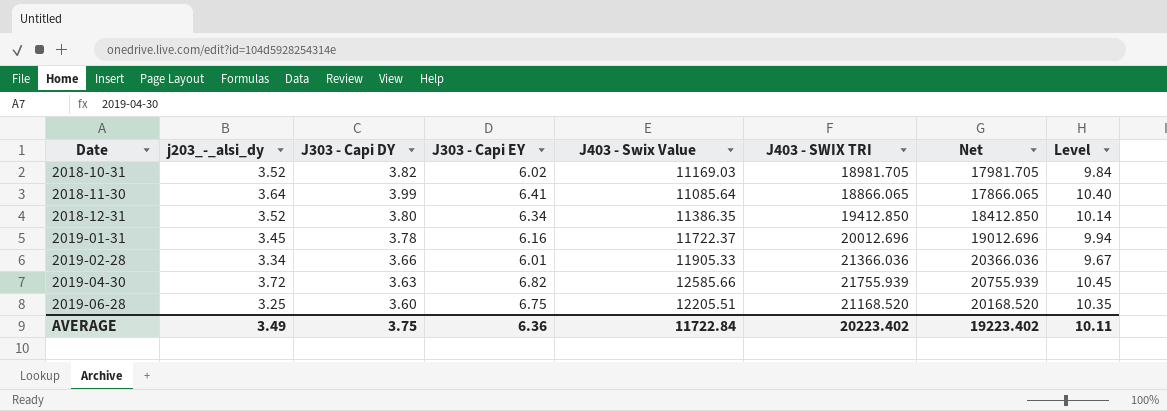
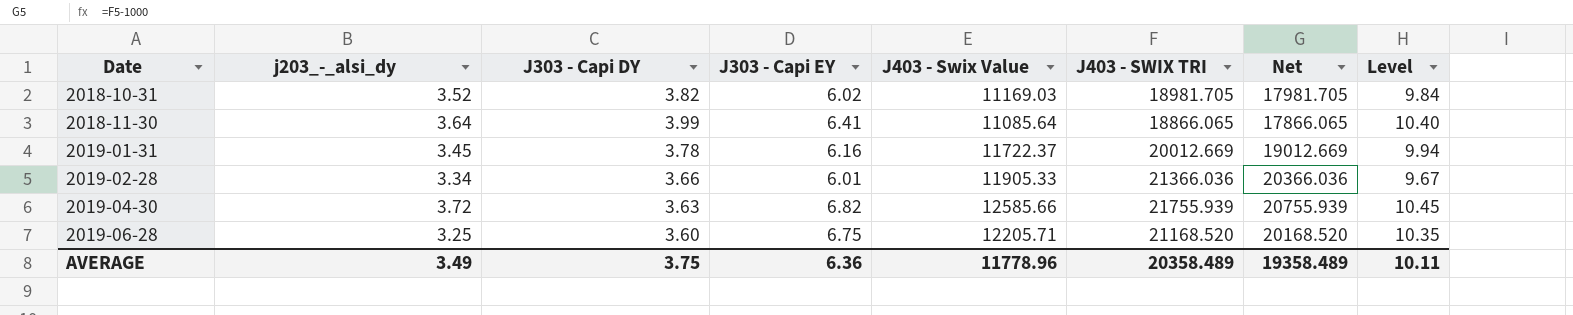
row 2018-12-31: 3.52 | 3.80 | 6.34 | 11386.35 | 19412.850 | 18412.850 | 10.14 -> none
2019-01-31 | J403 - SWIX TRI: 20012.696 -> 20012.669
2019-01-31 | Net: 19012.696 -> 19012.669
2019-06-28 | J403 - Swix Value: 12205.51 -> 12205.71
AVERAGE | J403 - Swix Value: 11722.84 -> 11778.96
AVERAGE | J403 - SWIX TRI: 20223.402 -> 20358.489
AVERAGE | Net: 19223.402 -> 19358.489

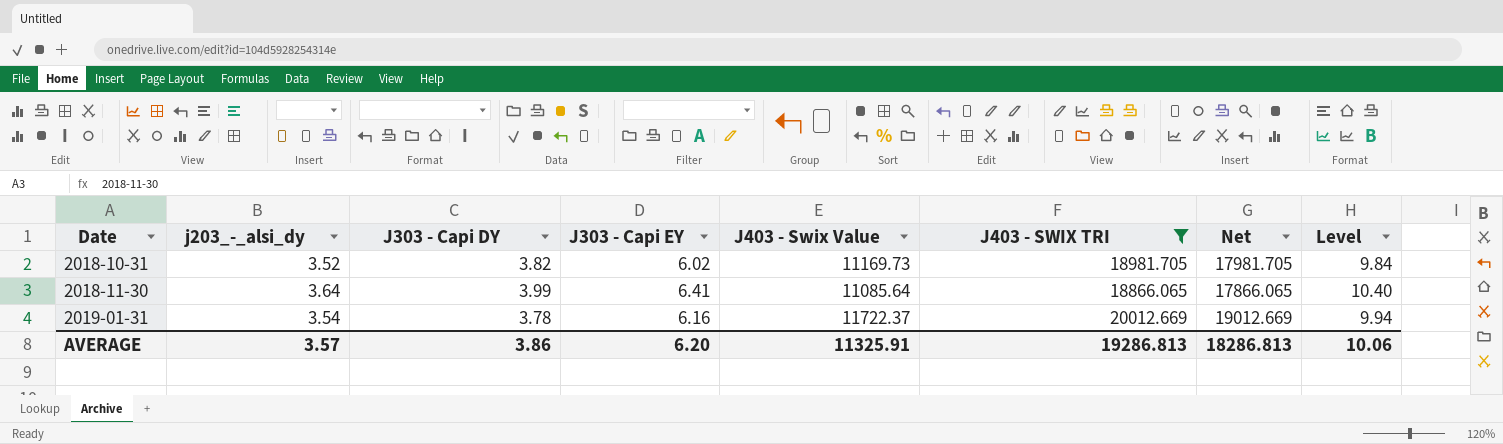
filter: none -> J403 - SWIX TRI <= 20012.669
2018-10-31 | J403 - Swix Value: 11169.03 -> 11169.73
2019-01-31 | j203_-_alsi_dy: 3.45 -> 3.54
AVERAGE | j203_-_alsi_dy: 3.49 -> 3.57
AVERAGE | J303 - Capi DY: 3.75 -> 3.86
AVERAGE | J303 - Capi EY: 6.36 -> 6.20
AVERAGE | J403 - Swix Value: 11778.96 -> 11325.91
AVERAGE | J403 - SWIX TRI: 20358.489 -> 19286.813
AVERAGE | Net: 19358.489 -> 18286.813
AVERAGE | Level: 10.11 -> 10.06

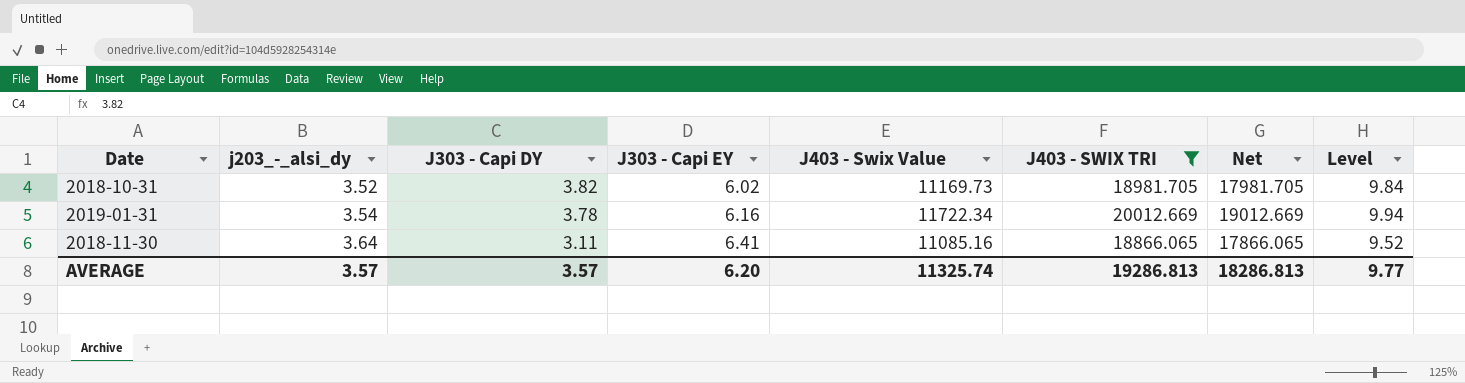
row order: Date ascending -> j203_-_alsi_dy ascending
2019-01-31 | J403 - Swix Value: 11722.37 -> 11722.34
2018-11-30 | J303 - Capi DY: 3.99 -> 3.11
2018-11-30 | J403 - Swix Value: 11085.64 -> 11085.16
2018-11-30 | Level: 10.40 -> 9.52
AVERAGE | J303 - Capi DY: 3.86 -> 3.57
AVERAGE | J403 - Swix Value: 11325.91 -> 11325.74
AVERAGE | Level: 10.06 -> 9.77

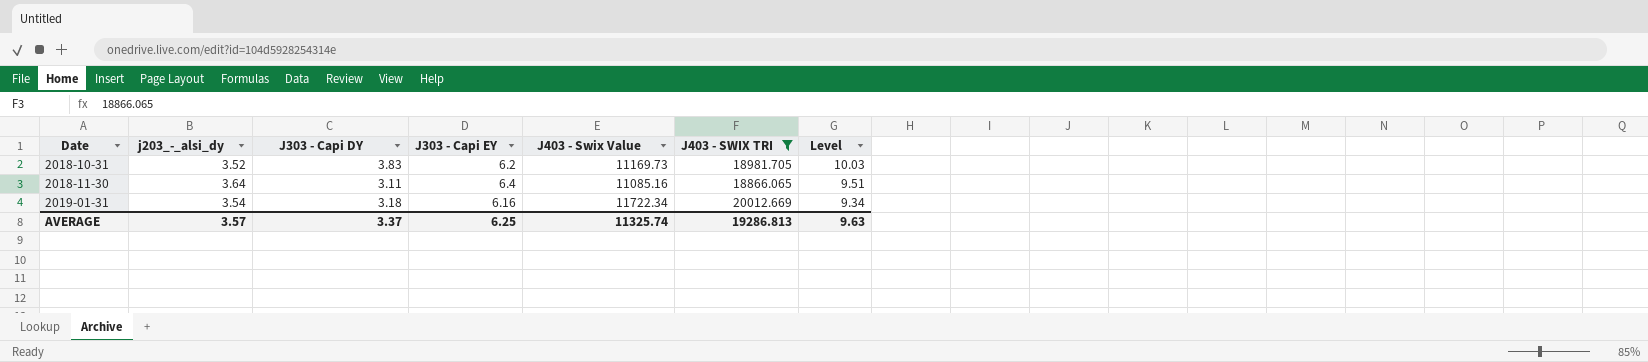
row order: j203_-_alsi_dy ascending -> Date ascending
column Net | formula: [J403 - SWIX TRI] - 1000 -> none
2018-10-31 | J303 - Capi DY: 3.82 -> 3.83
2018-10-31 | J303 - Capi EY: 6.02 -> 6.2
2018-10-31 | Level: 9.84 -> 10.03
2018-11-30 | J303 - Capi EY: 6.41 -> 6.4
2018-11-30 | Level: 9.52 -> 9.51
2019-01-31 | J303 - Capi DY: 3.78 -> 3.18
2019-01-31 | Level: 9.94 -> 9.34
AVERAGE | J303 - Capi DY: 3.57 -> 3.37
AVERAGE | J303 - Capi EY: 6.20 -> 6.25
AVERAGE | Level: 9.77 -> 9.63

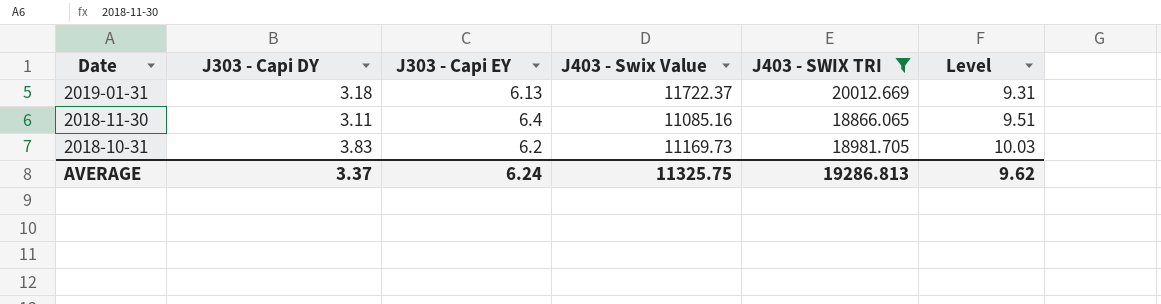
row order: Date ascending -> Date descending
column j203_-_alsi_dy | position: 2 -> none
2019-01-31 | J303 - Capi EY: 6.16 -> 6.13
2019-01-31 | J403 - Swix Value: 11722.34 -> 11722.37
2019-01-31 | Level: 9.34 -> 9.31
AVERAGE | J303 - Capi EY: 6.25 -> 6.24
AVERAGE | J403 - Swix Value: 11325.74 -> 11325.75
AVERAGE | Level: 9.63 -> 9.62

